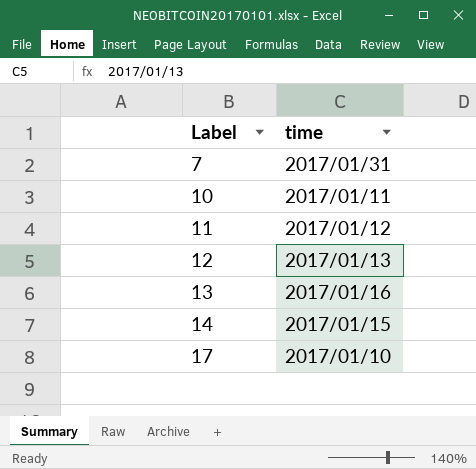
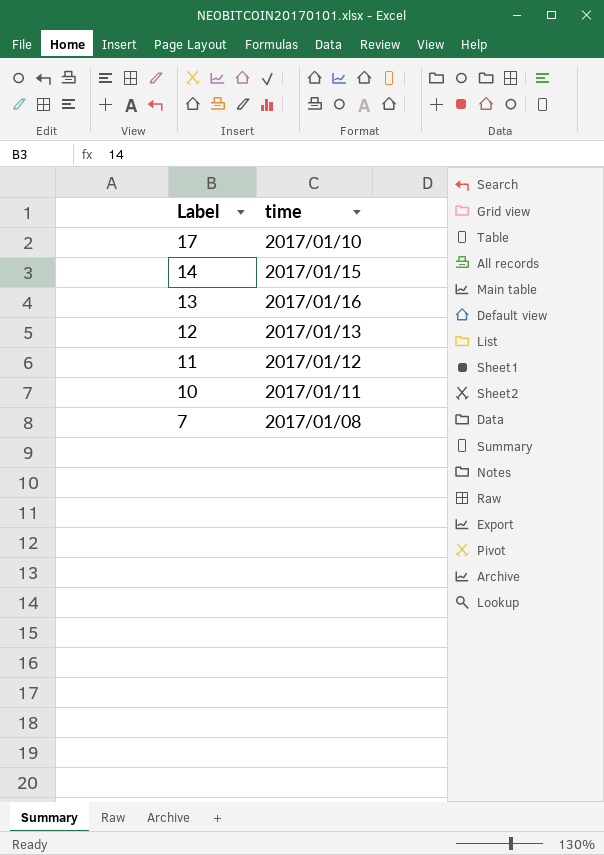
row order: Label ascending -> Label descending
7 | time: 2017/01/31 -> 2017/01/08

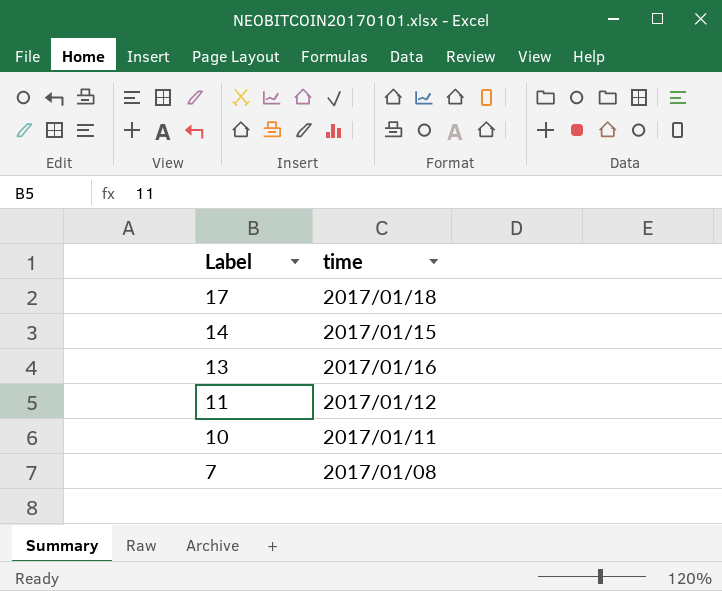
row 12: 2017/01/13 -> none
17 | time: 2017/01/10 -> 2017/01/18

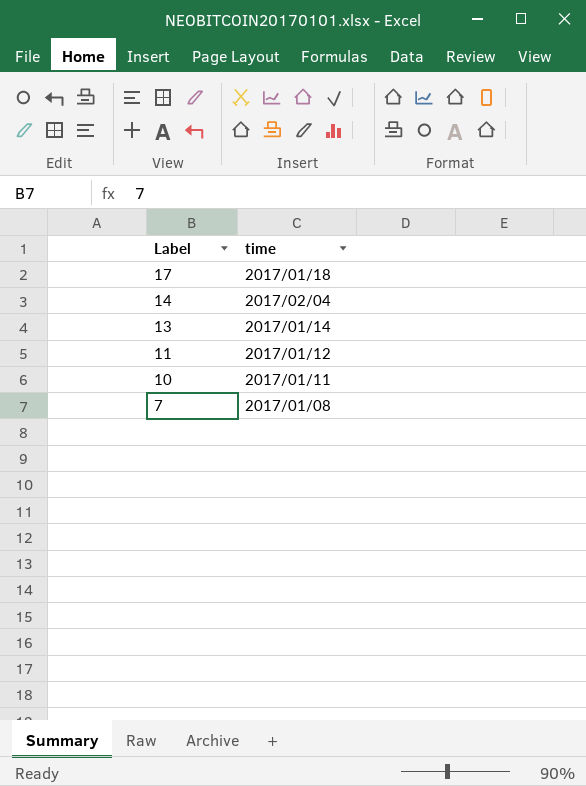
14 | time: 2017/01/15 -> 2017/02/04
13 | time: 2017/01/16 -> 2017/01/14

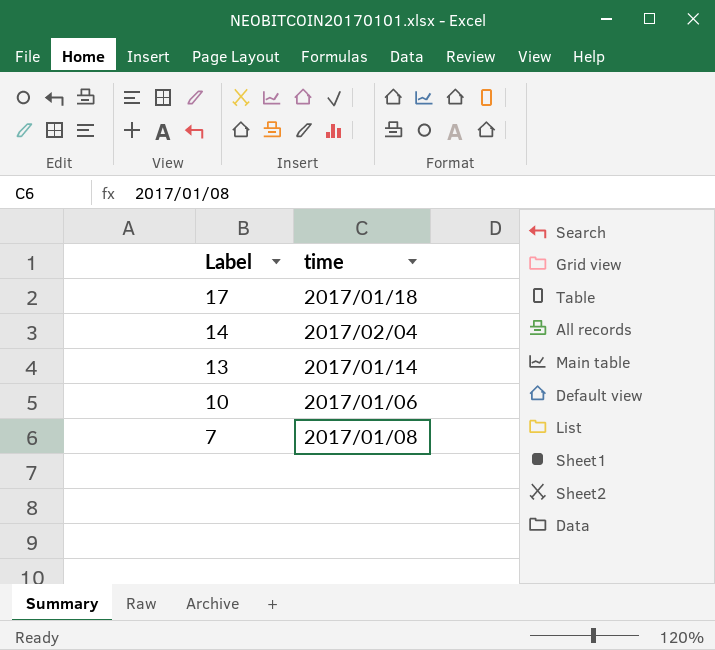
row 11: 2017/01/12 -> none
10 | time: 2017/01/11 -> 2017/01/06

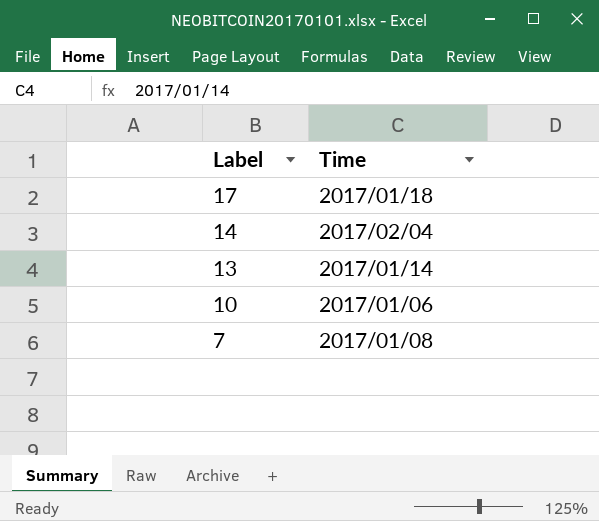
column name: time -> Time

